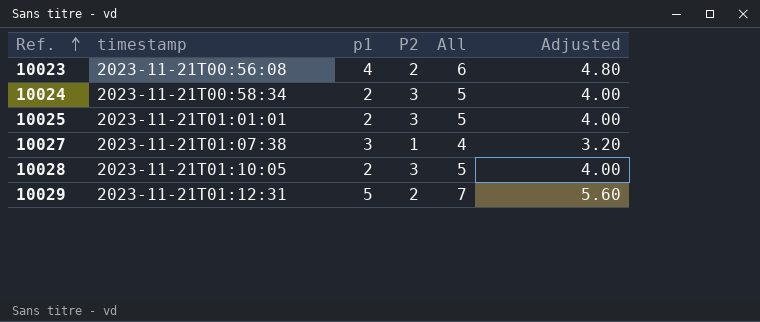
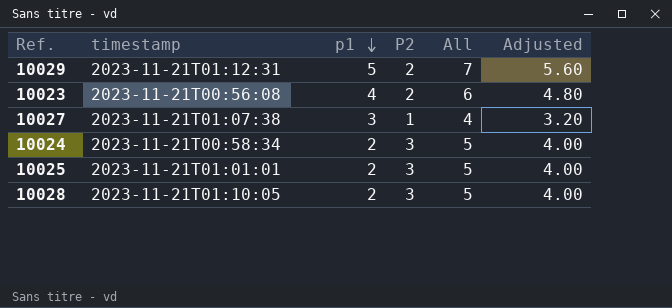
row order: Ref. ascending -> p1 descending

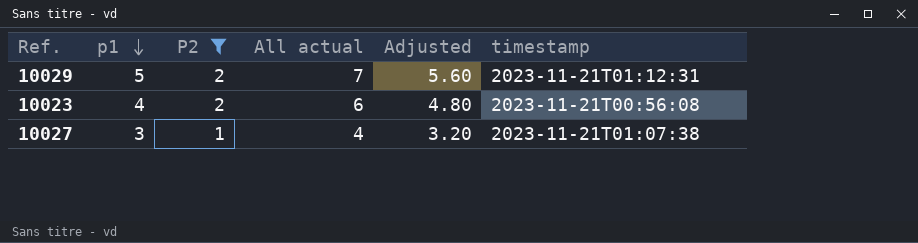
filter: none -> P2 != 3
column name: All -> All actual
column timestamp | position: 2 -> 6

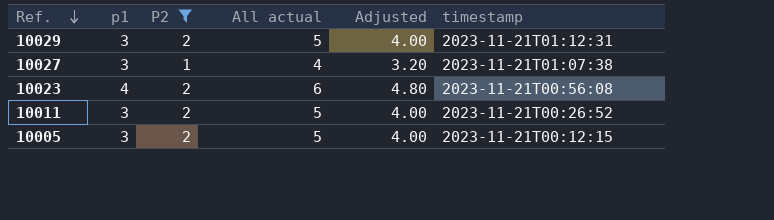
row order: p1 descending -> Ref. descending
10029 | p1: 5 -> 3
10029 | All actual: 7 -> 5
10029 | Adjusted: 5.60 -> 4.00
row 10011: none -> 3 | 2 | 5 | 4.00 | 2023-11-21T00:26:52
row 10005: none -> 3 | 2 | 5 | 4.00 | 2023-11-21T00:12:15

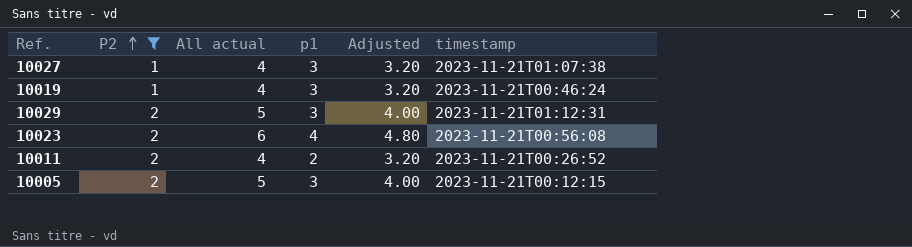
row order: Ref. descending -> P2 ascending
column p1 | position: 2 -> 4
row 10019: none -> 1 | 4 | 3 | 3.20 | 2023-11-21T00:46:24
10011 | All actual: 5 -> 4
10011 | p1: 3 -> 2
10011 | Adjusted: 4.00 -> 3.20

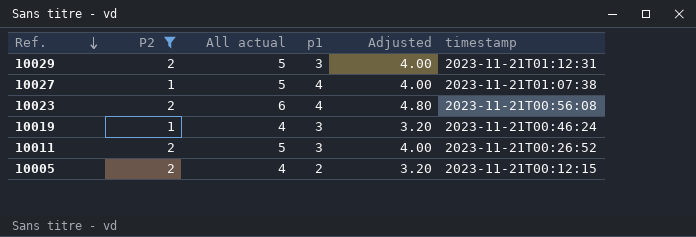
row order: P2 ascending -> Ref. descending
10027 | All actual: 4 -> 5
10027 | p1: 3 -> 4
10027 | Adjusted: 3.20 -> 4.00
10011 | All actual: 4 -> 5
10011 | p1: 2 -> 3
10011 | Adjusted: 3.20 -> 4.00
10005 | All actual: 5 -> 4
10005 | p1: 3 -> 2
10005 | Adjusted: 4.00 -> 3.20

